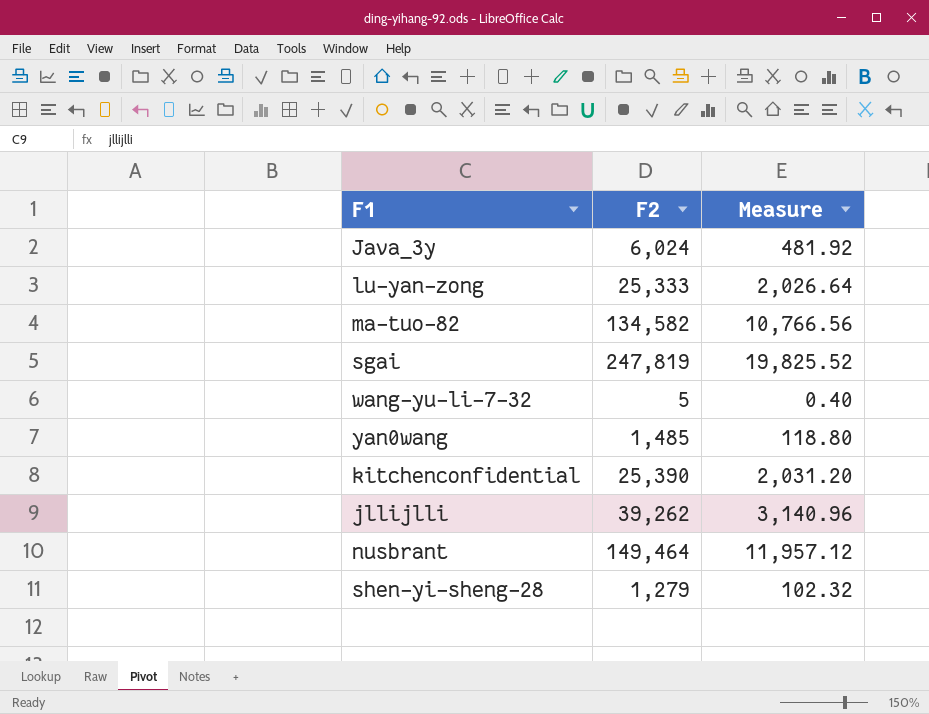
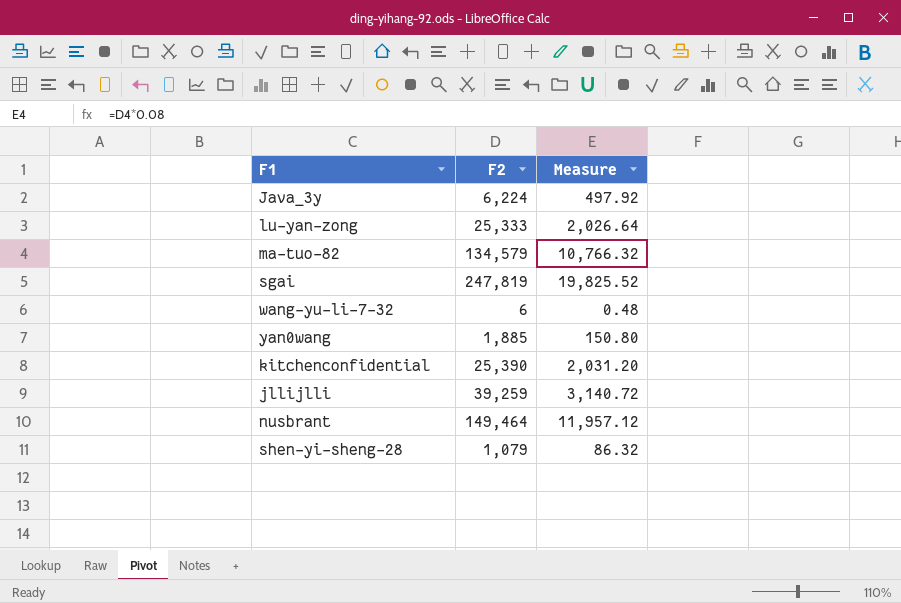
Java_3y | F2: 6,024 -> 6,224
Java_3y | Measure: 481.92 -> 497.92
ma-tuo-82 | F2: 134,582 -> 134,579
ma-tuo-82 | Measure: 10,766.56 -> 10,766.32
wang-yu-li-7-32 | F2: 5 -> 6
wang-yu-li-7-32 | Measure: 0.40 -> 0.48
yan0wang | F2: 1,485 -> 1,885
yan0wang | Measure: 118.80 -> 150.80
jllijlli | F2: 39,262 -> 39,259
jllijlli | Measure: 3,140.96 -> 3,140.72
shen-yi-sheng-28 | F2: 1,279 -> 1,079
shen-yi-sheng-28 | Measure: 102.32 -> 86.32

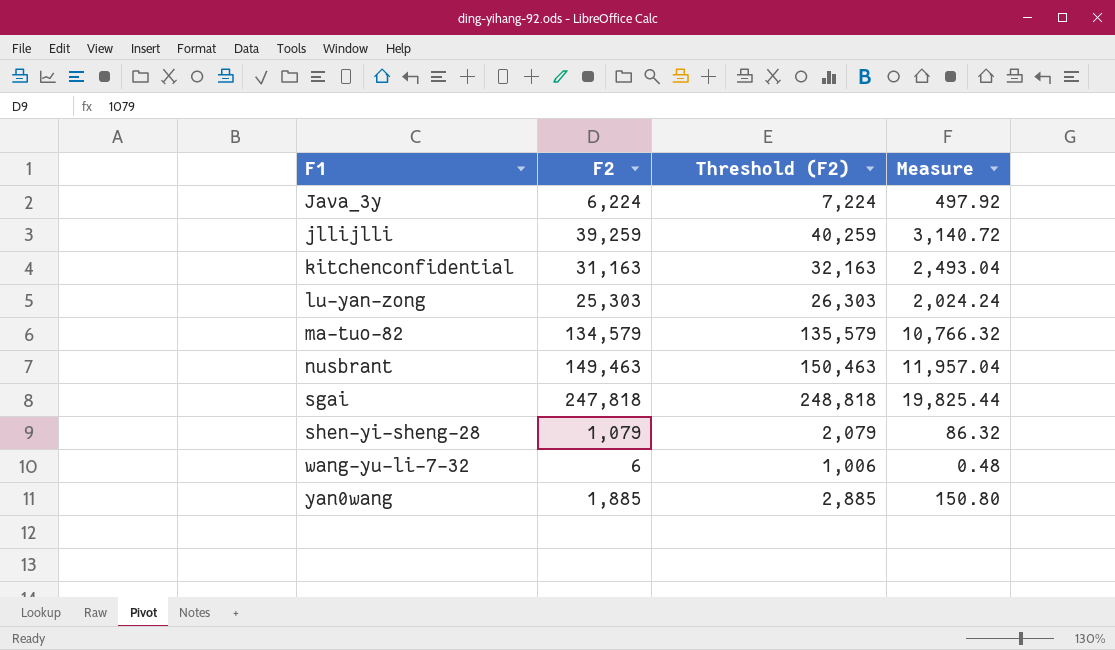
row order: none -> F1 ascending
column Threshold (F2) | formula: none -> [F2] + 1000
kitchenconfidential | F2: 25,390 -> 31,163
kitchenconfidential | Measure: 2,031.20 -> 2,493.04
lu-yan-zong | F2: 25,333 -> 25,303
lu-yan-zong | Measure: 2,026.64 -> 2,024.24
nusbrant | F2: 149,464 -> 149,463
nusbrant | Measure: 11,957.12 -> 11,957.04
sgai | F2: 247,819 -> 247,818
sgai | Measure: 19,825.52 -> 19,825.44

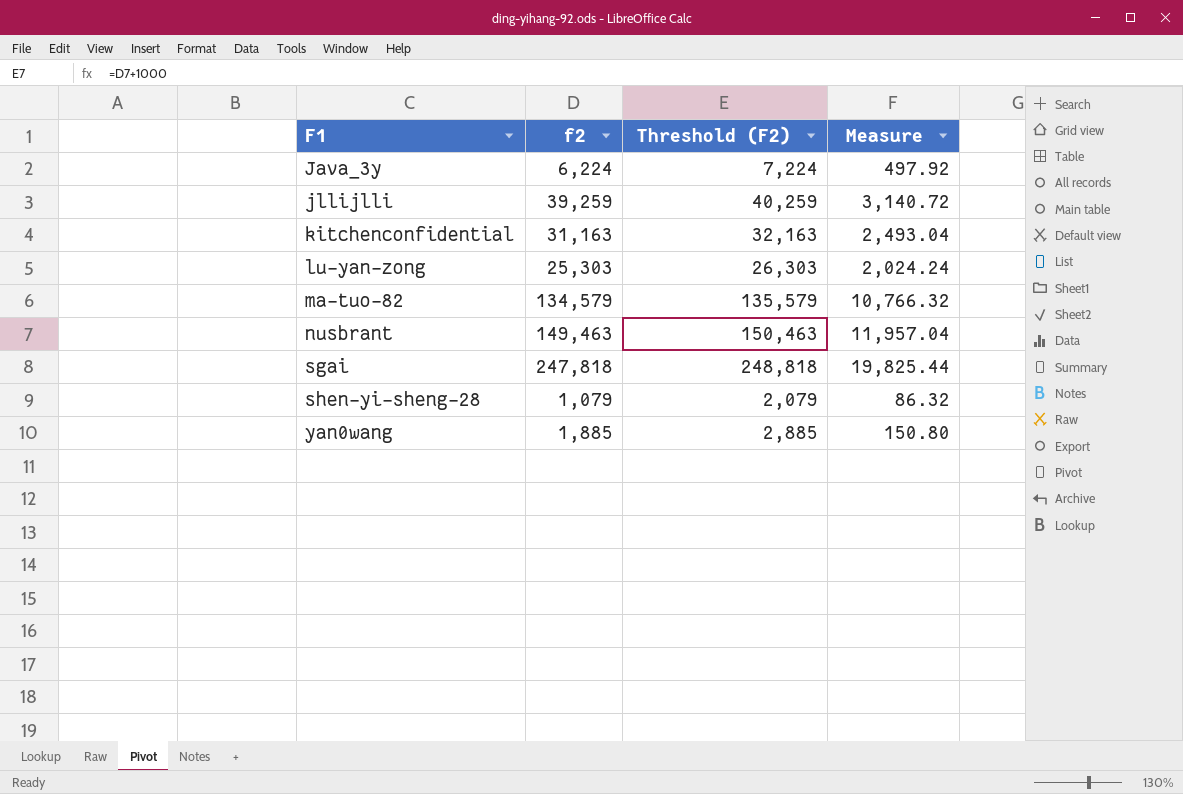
column name: F2 -> f2
row wang-yu-li-7-32: 6 | 1,006 | 0.48 -> none

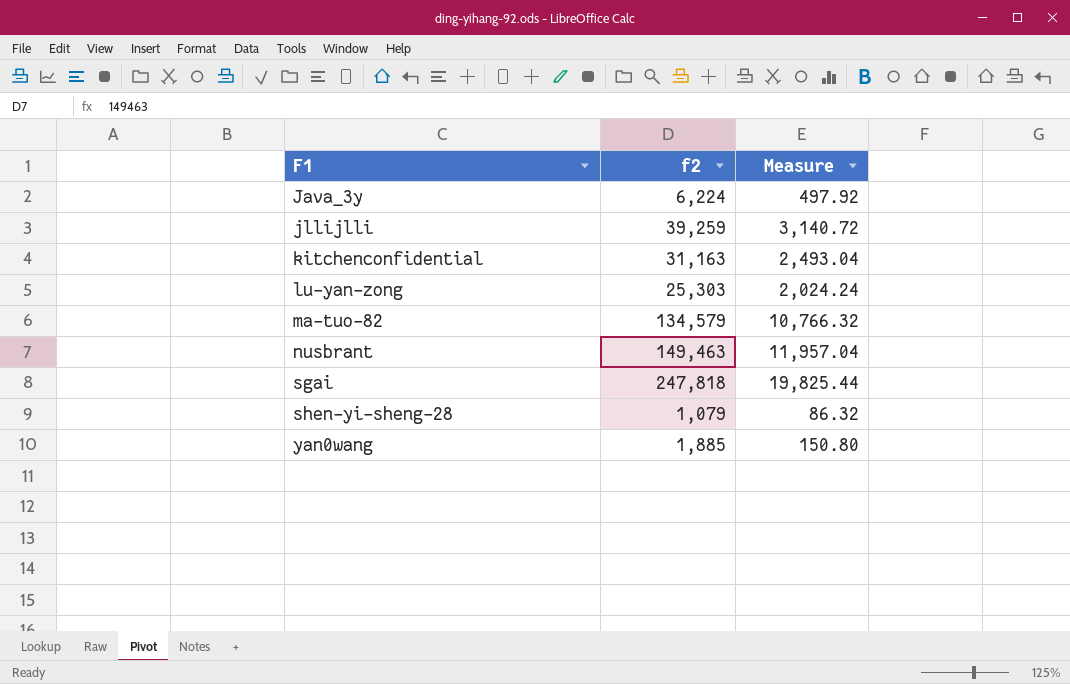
column Threshold (F2) | formula: [f2] + 1000 -> none

